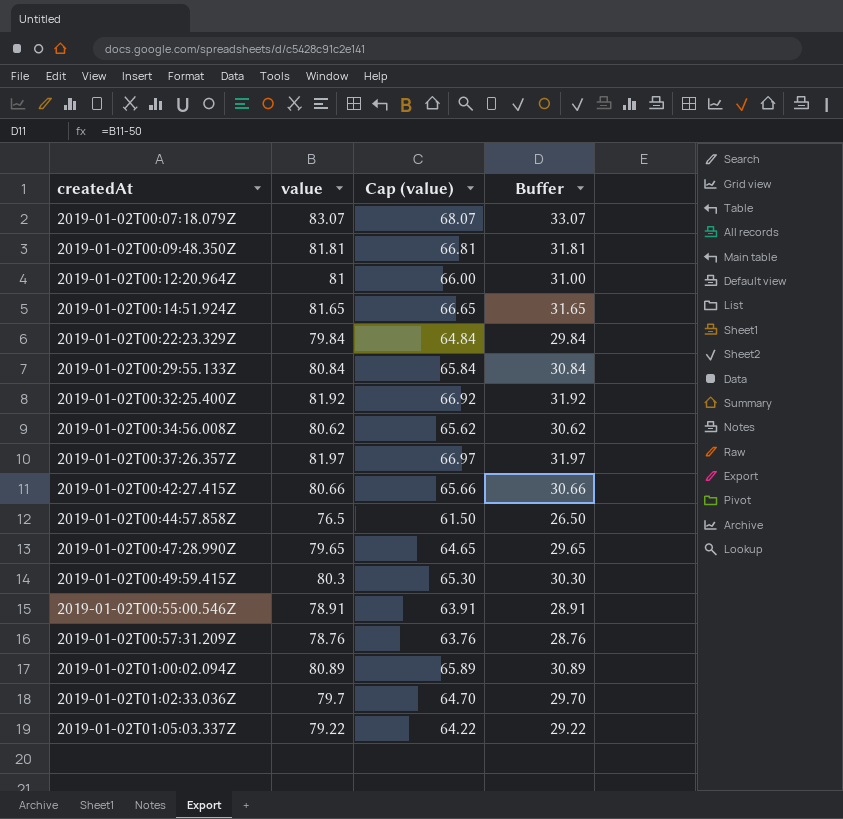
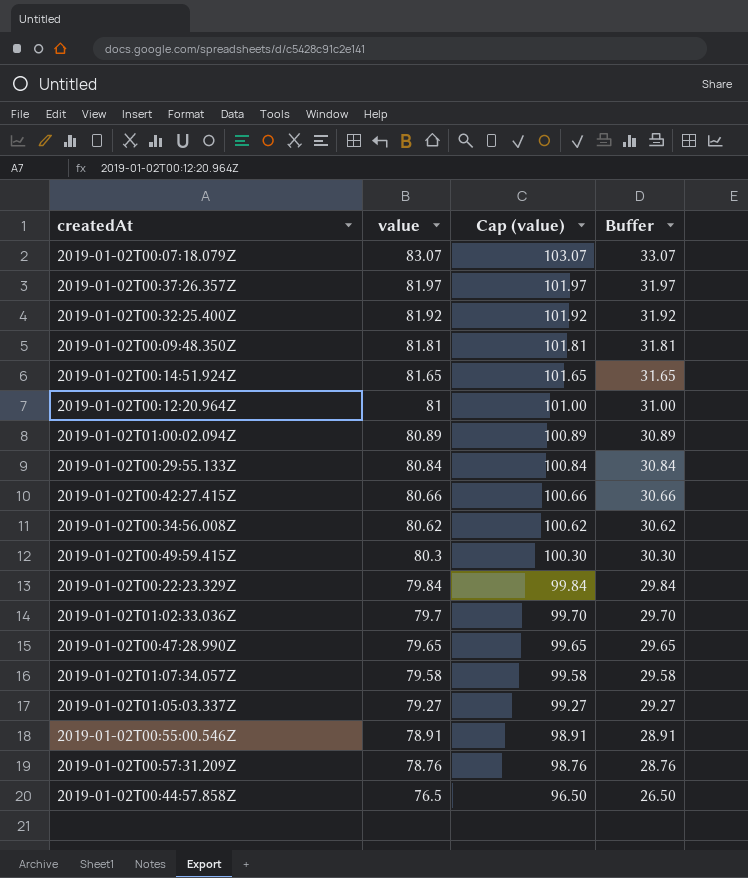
row order: createdAt ascending -> value descending
column Cap (value) | formula: [value] - 15 -> [value] + 20
row 2019-01-02T01:07:34.057Z: none -> 79.58 | 99.58 | 29.58
2019-01-02T01:05:03.337Z | value: 79.22 -> 79.27
2019-01-02T01:05:03.337Z | Buffer: 29.22 -> 29.27

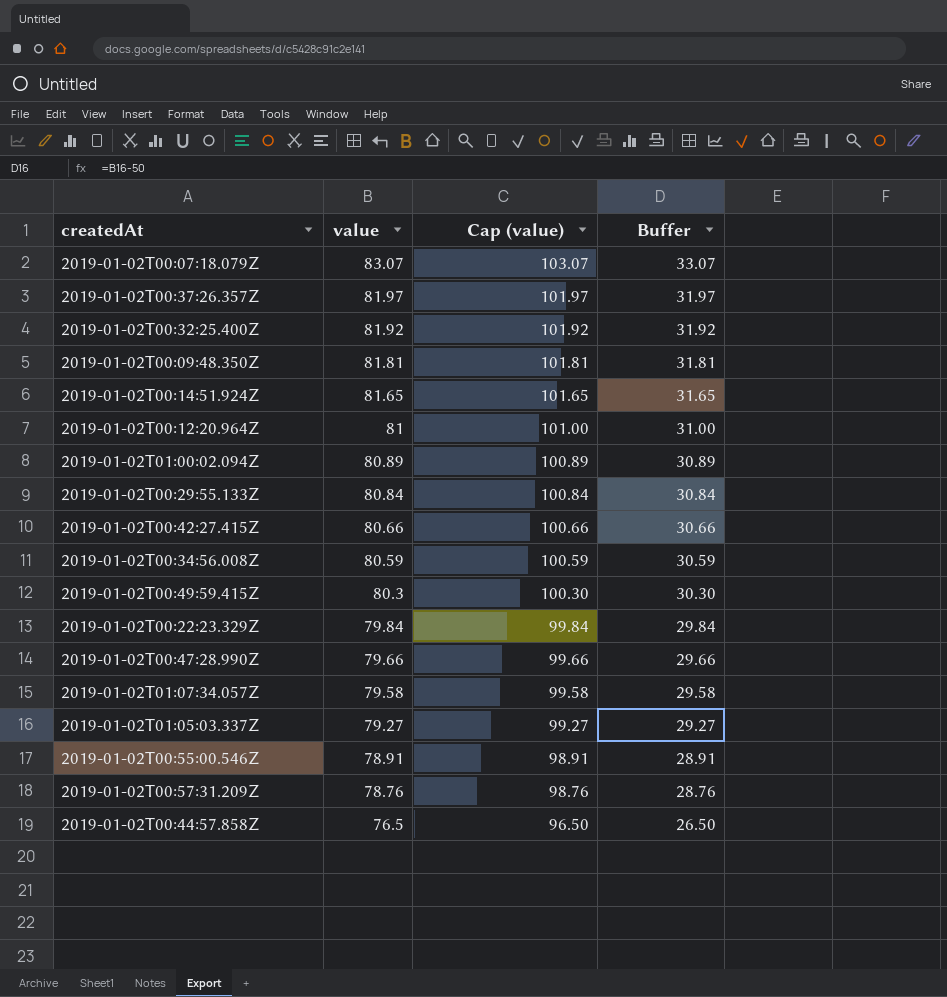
row 2019-01-02T01:02:33.036Z: 79.7 | 99.70 | 29.70 -> none
2019-01-02T00:34:56.008Z | value: 80.62 -> 80.59
2019-01-02T00:34:56.008Z | Cap (value): 100.62 -> 100.59
2019-01-02T00:34:56.008Z | Buffer: 30.62 -> 30.59
2019-01-02T00:47:28.990Z | value: 79.65 -> 79.66
2019-01-02T00:47:28.990Z | Cap (value): 99.65 -> 99.66
2019-01-02T00:47:28.990Z | Buffer: 29.65 -> 29.66

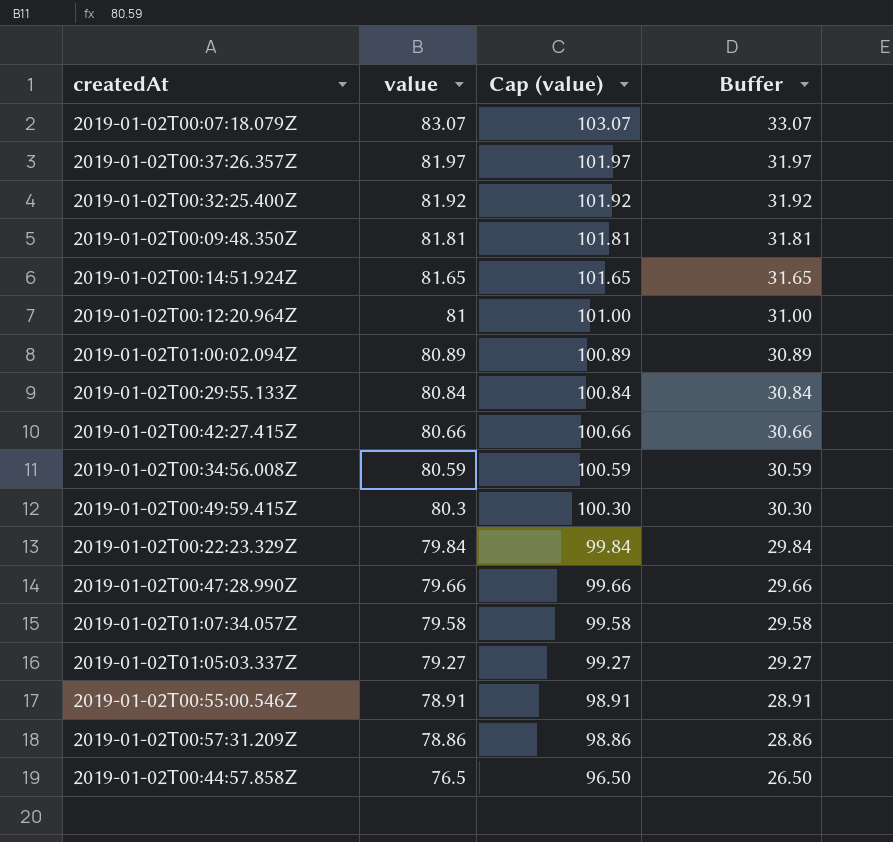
2019-01-02T00:57:31.209Z | value: 78.76 -> 78.86
2019-01-02T00:57:31.209Z | Cap (value): 98.76 -> 98.86
2019-01-02T00:57:31.209Z | Buffer: 28.76 -> 28.86

